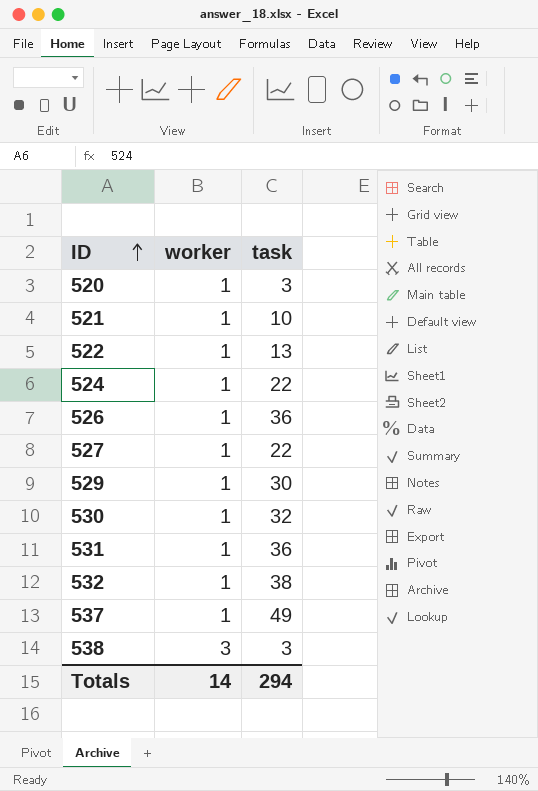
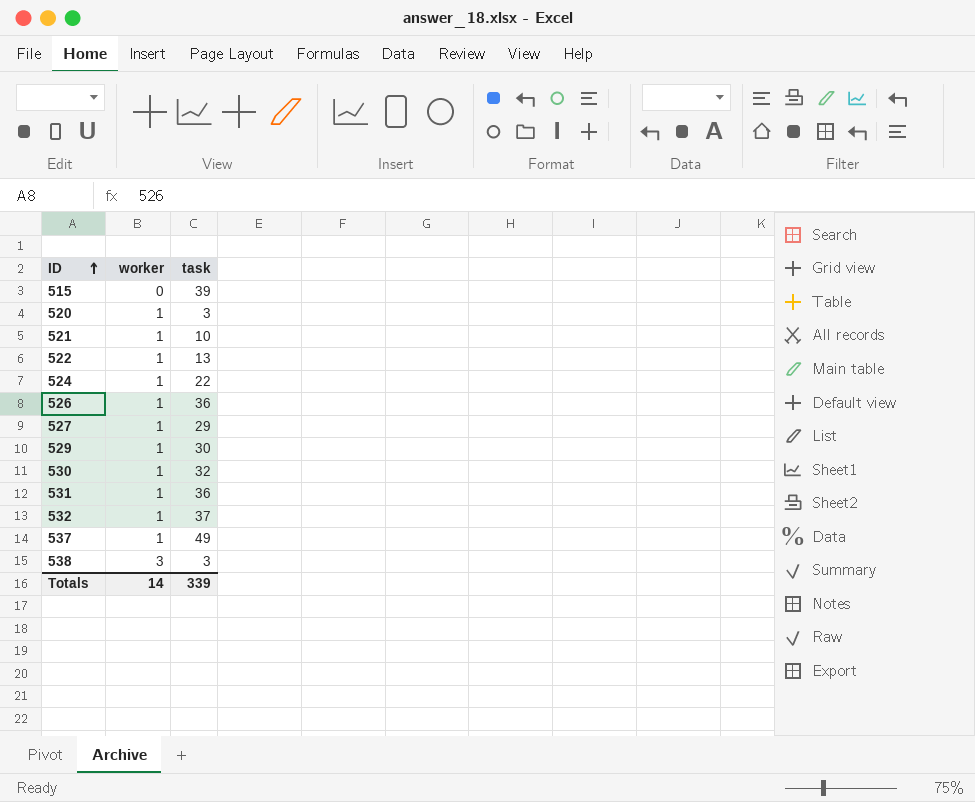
row 515: none -> 0 | 39
527 | task: 22 -> 29
532 | task: 38 -> 37
Totals | task: 294 -> 339

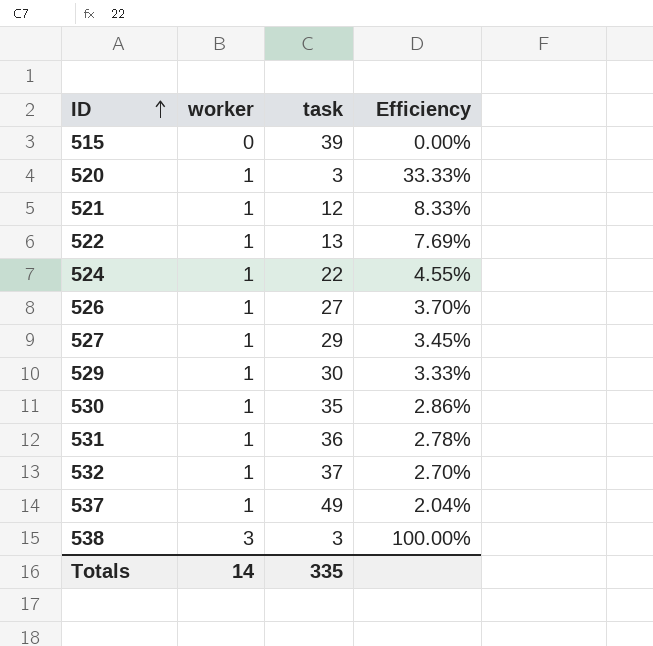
column Efficiency | formula: none -> [worker] / [task]
521 | task: 10 -> 12
526 | task: 36 -> 27
530 | task: 32 -> 35
Totals | task: 339 -> 335

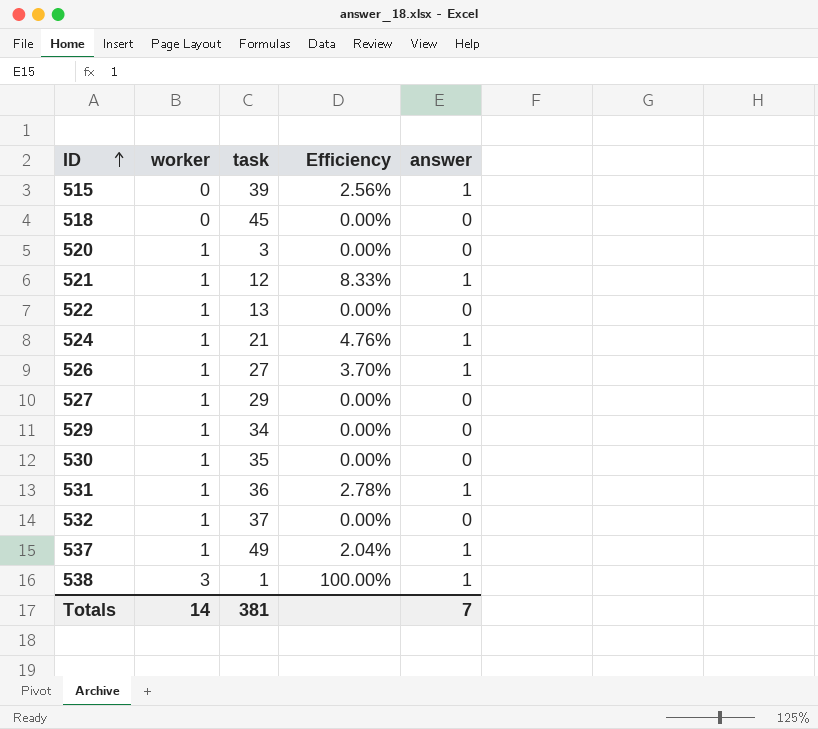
column Efficiency | formula: [worker] / [task] -> [answer] / [task]
column answer | position: none -> 5
row 518: none -> 0 | 45 | 0.00% | 0
524 | task: 22 -> 21
529 | task: 30 -> 34
538 | task: 3 -> 1
Totals | task: 335 -> 381

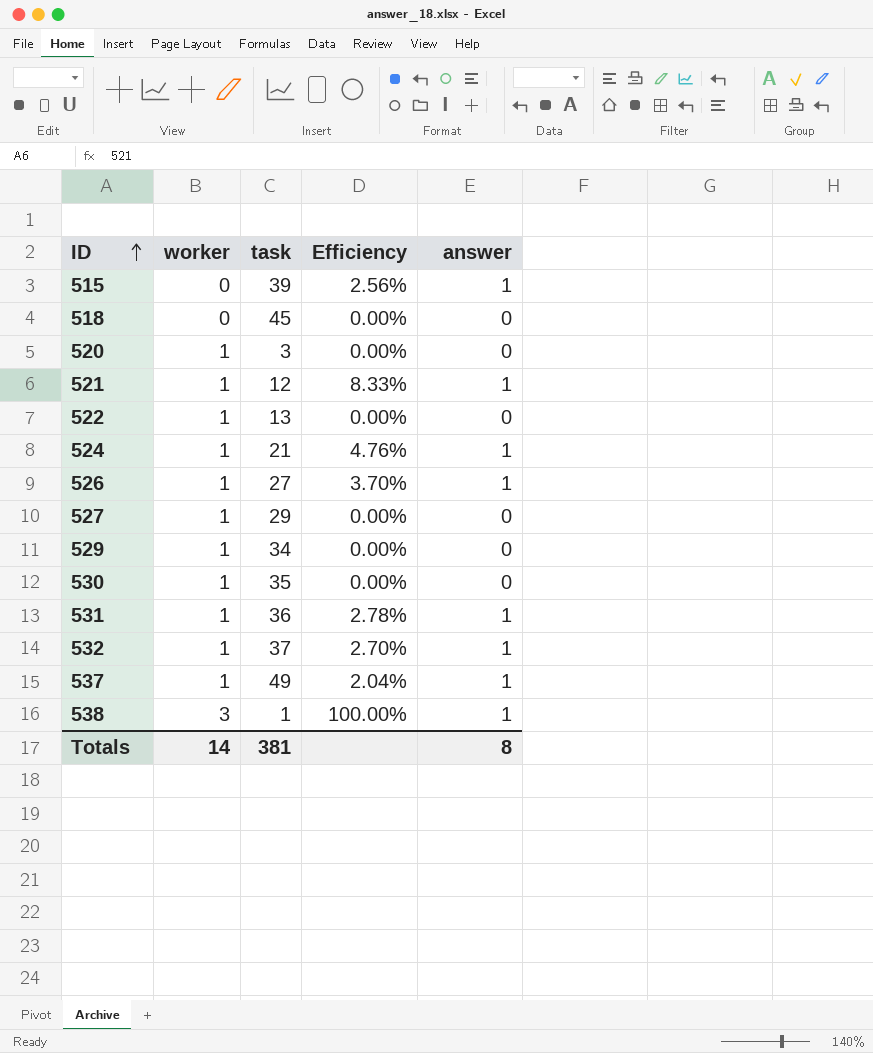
532 | Efficiency: 0.00% -> 2.70%
532 | answer: 0 -> 1
Totals | answer: 7 -> 8

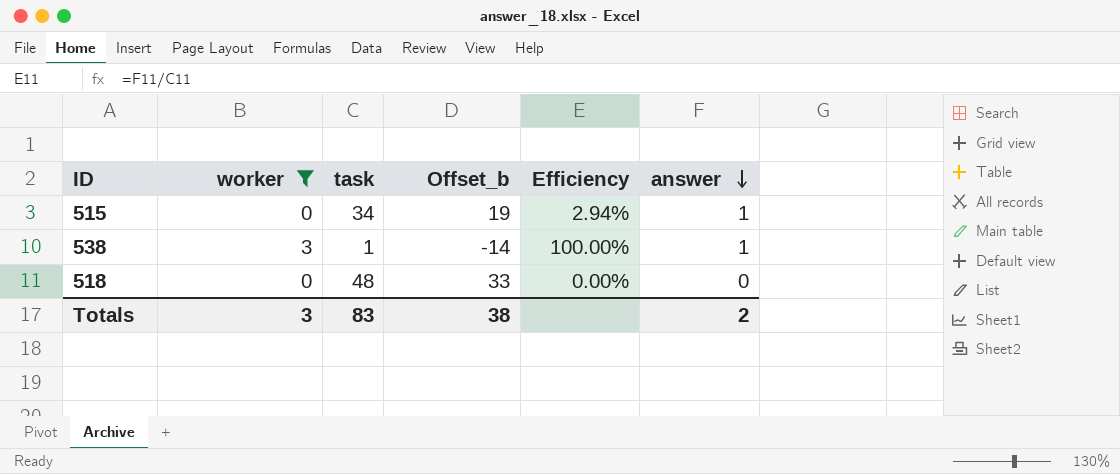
filter: none -> worker != 1
row order: ID ascending -> answer descending
column Offset_b | formula: none -> [task] - 15
515 | task: 39 -> 34
515 | Efficiency: 2.56% -> 2.94%
518 | task: 45 -> 48
Totals | worker: 14 -> 3
Totals | task: 381 -> 83
Totals | answer: 8 -> 2

